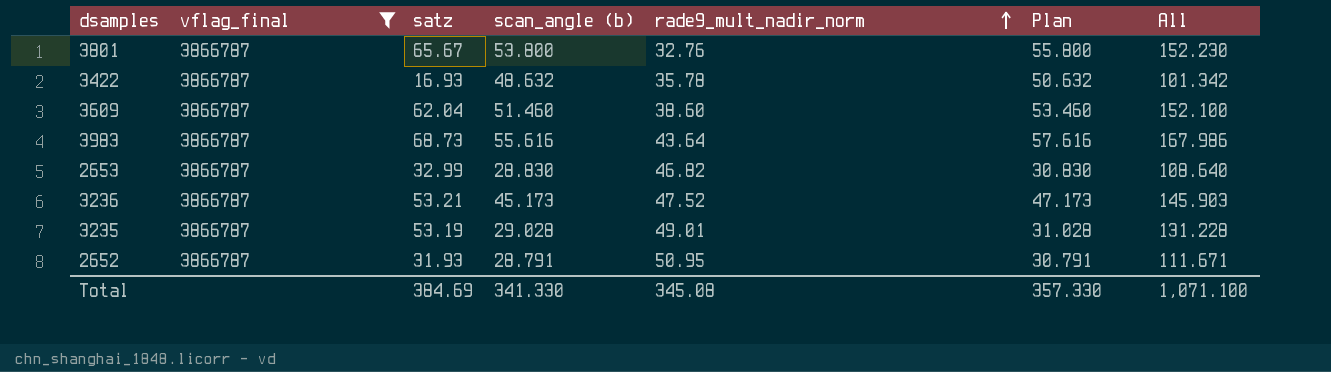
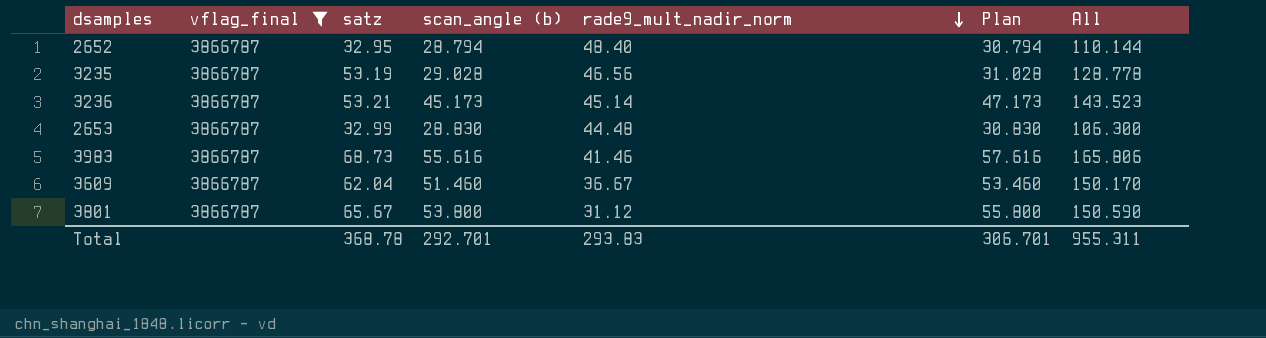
row order: rade9_mult_nadir_norm ascending -> rade9_mult_nadir_norm descending
row 3422: 3866787 | 16.93 | 48.632 | 35.78 | 50.632 | 101.342 -> none
2652 | satz: 31.93 -> 32.95
2652 | scan_angle (b): 28.791 -> 28.794
2652 | rade9_mult_nadir_norm: 50.95 -> 48.40
2652 | Plan: 30.791 -> 30.794
2652 | All: 111.671 -> 110.144
3235 | rade9_mult_nadir_norm: 49.01 -> 46.56
3235 | All: 131.228 -> 128.778
3236 | rade9_mult_nadir_norm: 47.52 -> 45.14
3236 | All: 145.903 -> 143.523
2653 | rade9_mult_nadir_norm: 46.82 -> 44.48
2653 | All: 108.640 -> 106.300
3983 | rade9_mult_nadir_norm: 43.64 -> 41.46
3983 | All: 167.986 -> 165.806
3609 | rade9_mult_nadir_norm: 38.60 -> 36.67
3609 | All: 152.100 -> 150.170
3801 | rade9_mult_nadir_norm: 32.76 -> 31.12
3801 | All: 152.230 -> 150.590
Total | satz: 384.69 -> 368.78
Total | scan_angle (b): 341.330 -> 292.701
Total | rade9_mult_nadir_norm: 345.08 -> 293.83
Total | Plan: 357.330 -> 306.701
Total | All: 1,071.100 -> 955.311

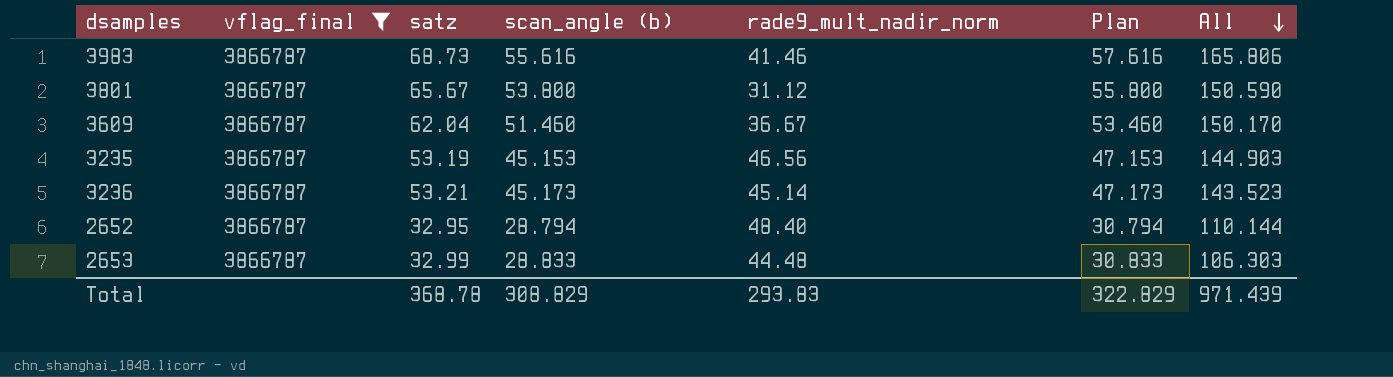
row order: rade9_mult_nadir_norm descending -> All descending
3235 | scan_angle (b): 29.028 -> 45.153
3235 | Plan: 31.028 -> 47.153
3235 | All: 128.778 -> 144.903
2653 | scan_angle (b): 28.830 -> 28.833
2653 | Plan: 30.830 -> 30.833
2653 | All: 106.300 -> 106.303
Total | scan_angle (b): 292.701 -> 308.829
Total | Plan: 306.701 -> 322.829
Total | All: 955.311 -> 971.439

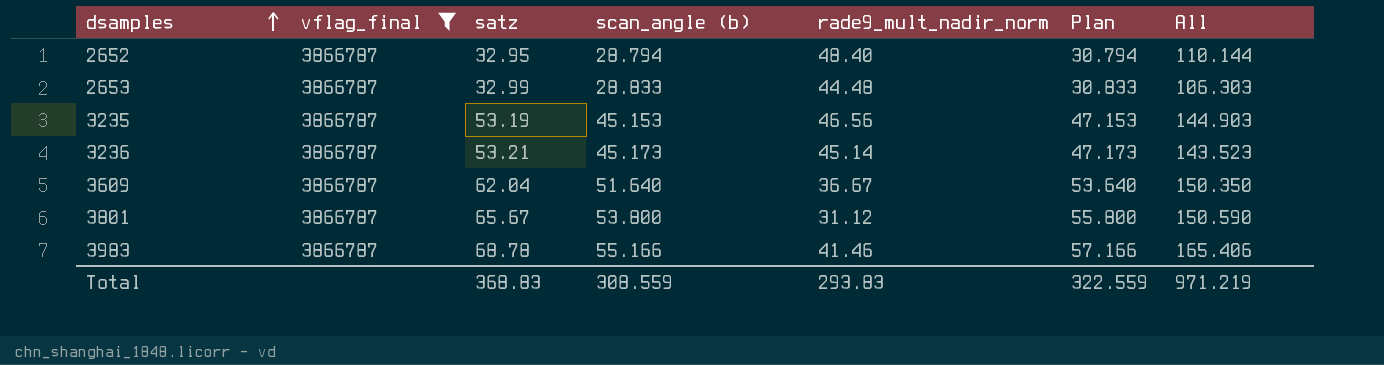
row order: All descending -> dsamples ascending
3609 | scan_angle (b): 51.460 -> 51.640
3609 | Plan: 53.460 -> 53.640
3609 | All: 150.170 -> 150.350
3983 | satz: 68.73 -> 68.78
3983 | scan_angle (b): 55.616 -> 55.166
3983 | Plan: 57.616 -> 57.166
3983 | All: 165.806 -> 165.406
Total | satz: 368.78 -> 368.83
Total | scan_angle (b): 308.829 -> 308.559
Total | Plan: 322.829 -> 322.559
Total | All: 971.439 -> 971.219

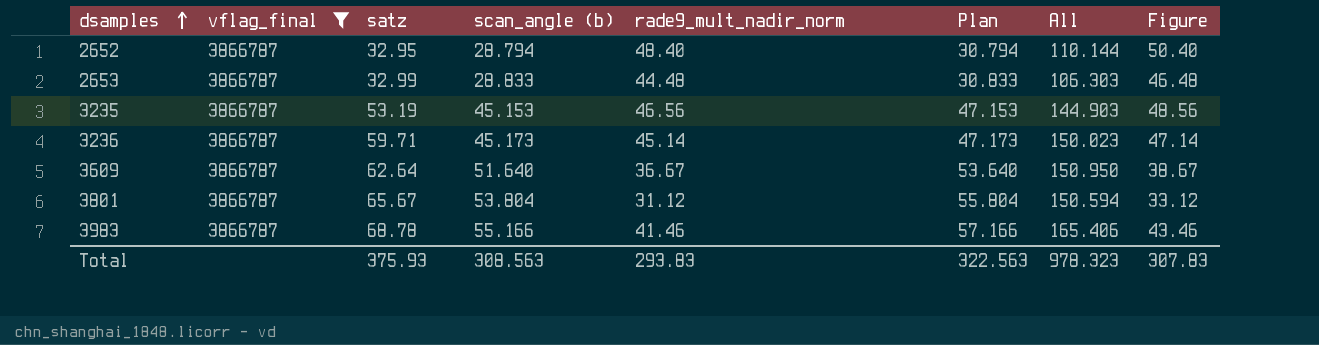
column Figure | formula: none -> [rade9_mult_nadir_norm] + 2
3236 | satz: 53.21 -> 59.71
3236 | All: 143.523 -> 150.023
3609 | satz: 62.04 -> 62.64
3609 | All: 150.350 -> 150.950
3801 | scan_angle (b): 53.800 -> 53.804
3801 | Plan: 55.800 -> 55.804
3801 | All: 150.590 -> 150.594
Total | satz: 368.83 -> 375.93
Total | scan_angle (b): 308.559 -> 308.563
Total | Plan: 322.559 -> 322.563
Total | All: 971.219 -> 978.323

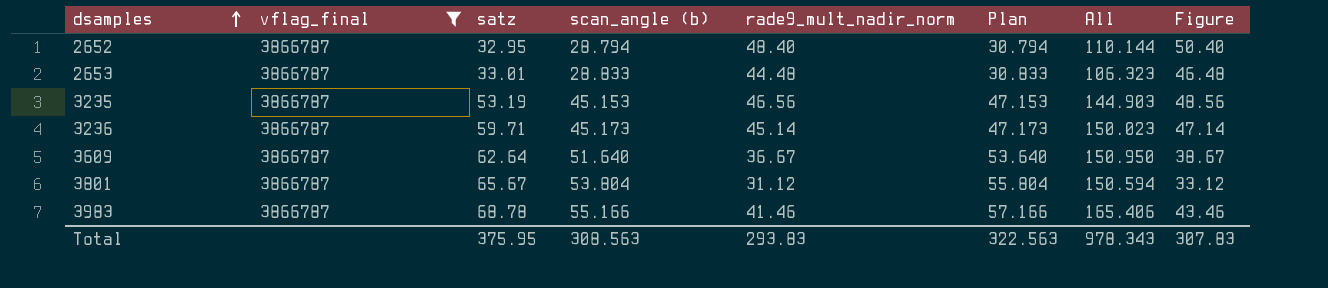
2653 | satz: 32.99 -> 33.01
2653 | All: 106.303 -> 106.323
Total | satz: 375.93 -> 375.95
Total | All: 978.323 -> 978.343

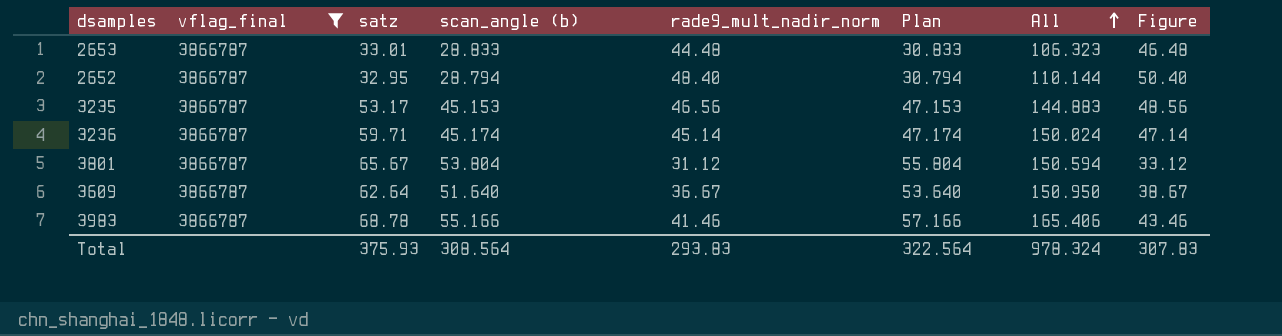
row order: dsamples ascending -> All ascending
3235 | satz: 53.19 -> 53.17
3235 | All: 144.903 -> 144.883
3236 | scan_angle (b): 45.173 -> 45.174
3236 | Plan: 47.173 -> 47.174
3236 | All: 150.023 -> 150.024
Total | satz: 375.95 -> 375.93
Total | scan_angle (b): 308.563 -> 308.564
Total | Plan: 322.563 -> 322.564
Total | All: 978.343 -> 978.324

